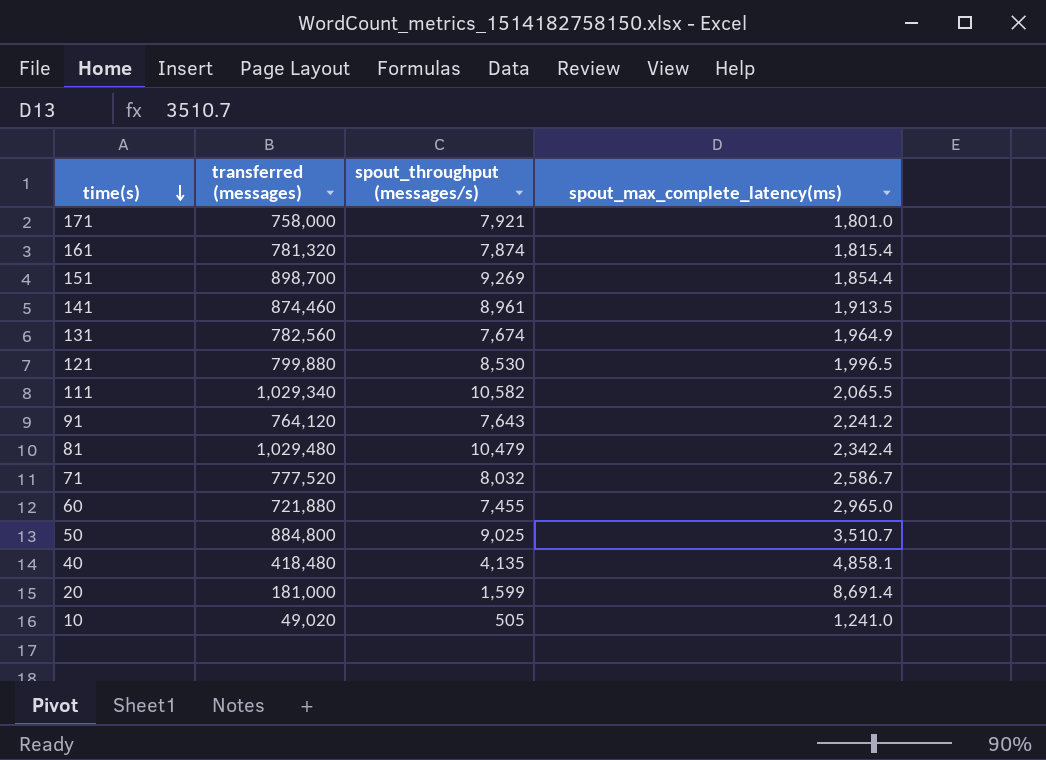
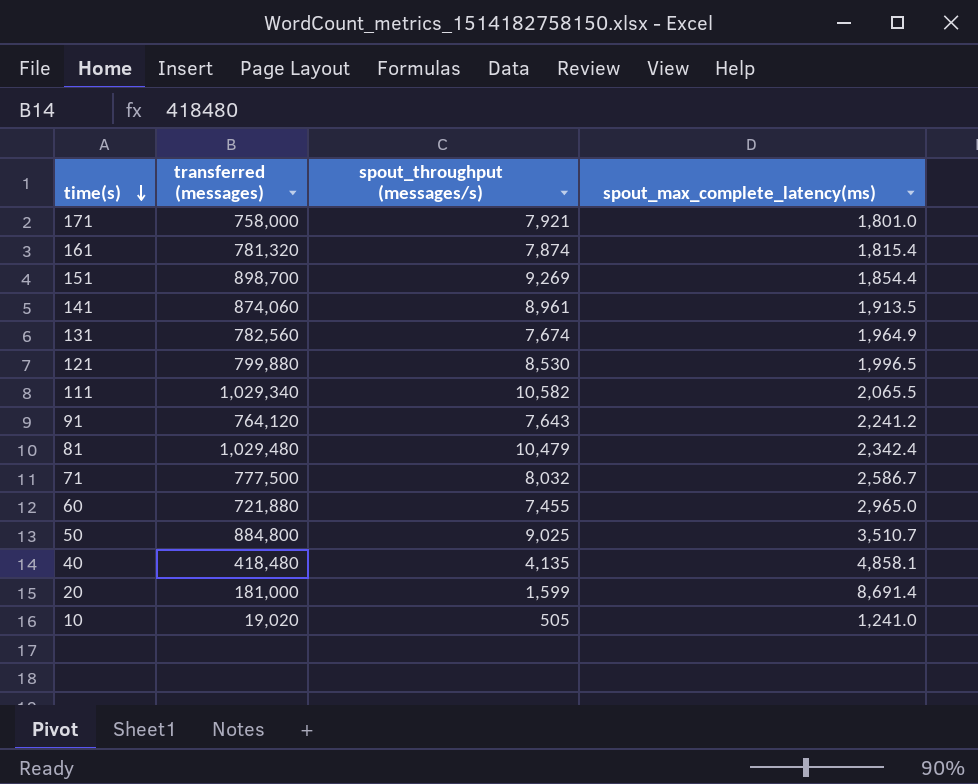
141 | transferred (messages): 874,460 -> 874,060
71 | transferred (messages): 777,520 -> 777,500
10 | transferred (messages): 49,020 -> 19,020

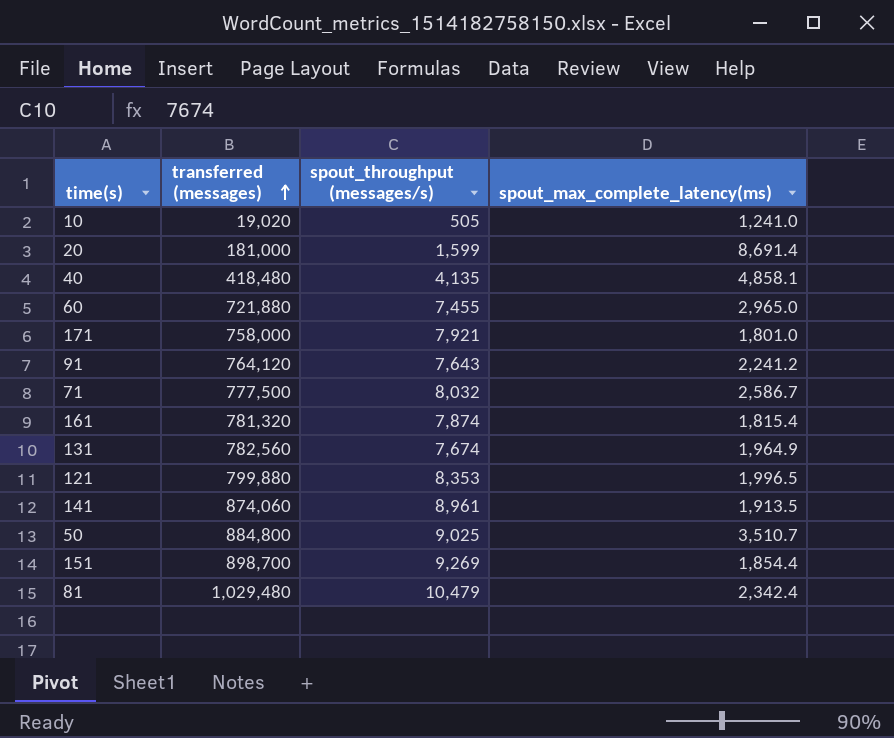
row order: time(s) descending -> transferred (messages) ascending
row 111: 1,029,340 | 10,582 | 2,065.5 -> none
121 | spout_throughput (messages/s): 8,530 -> 8,353

